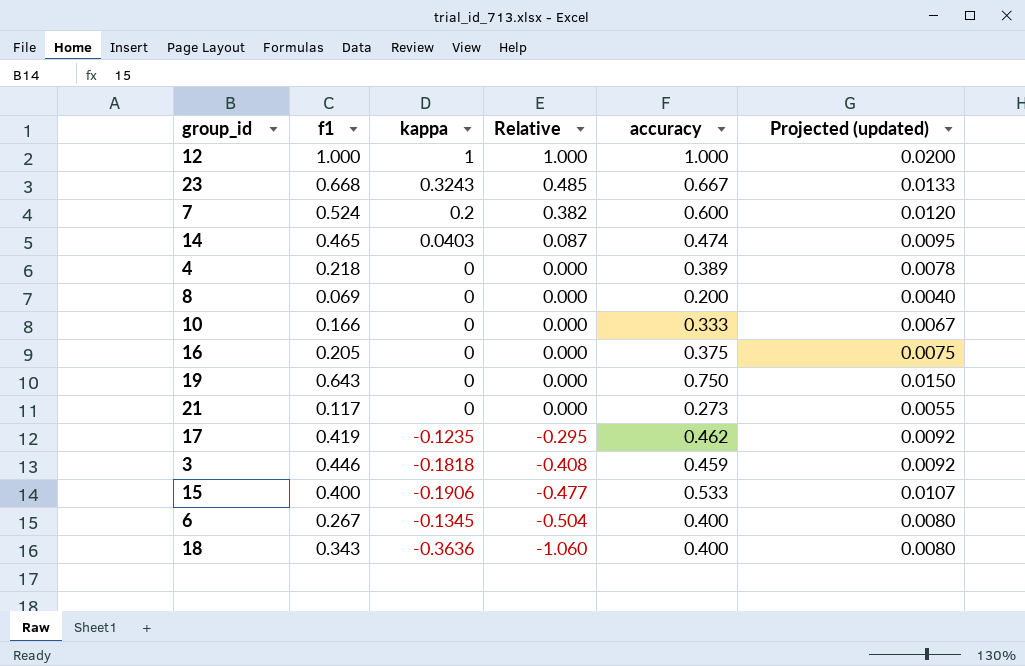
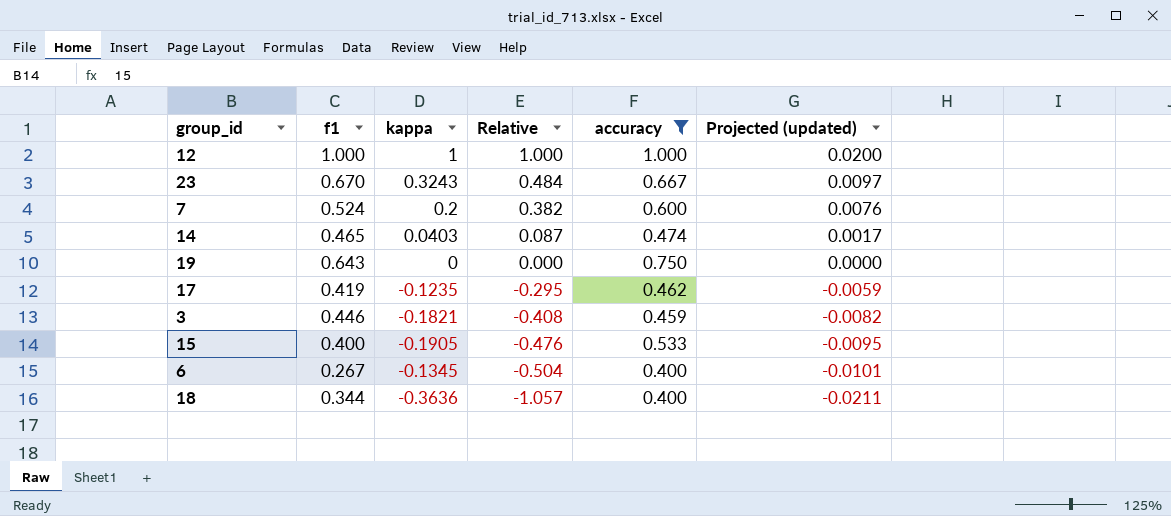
filter: none -> accuracy >= 0.400
column Projected (updated) | formula: [accuracy] * 0.02 -> [Relative] * 0.02
23 | f1: 0.668 -> 0.670
23 | Relative: 0.485 -> 0.484
3 | kappa: -0.1818 -> -0.1821
15 | kappa: -0.1906 -> -0.1905
15 | Relative: -0.477 -> -0.476
18 | f1: 0.343 -> 0.344
18 | Relative: -1.060 -> -1.057

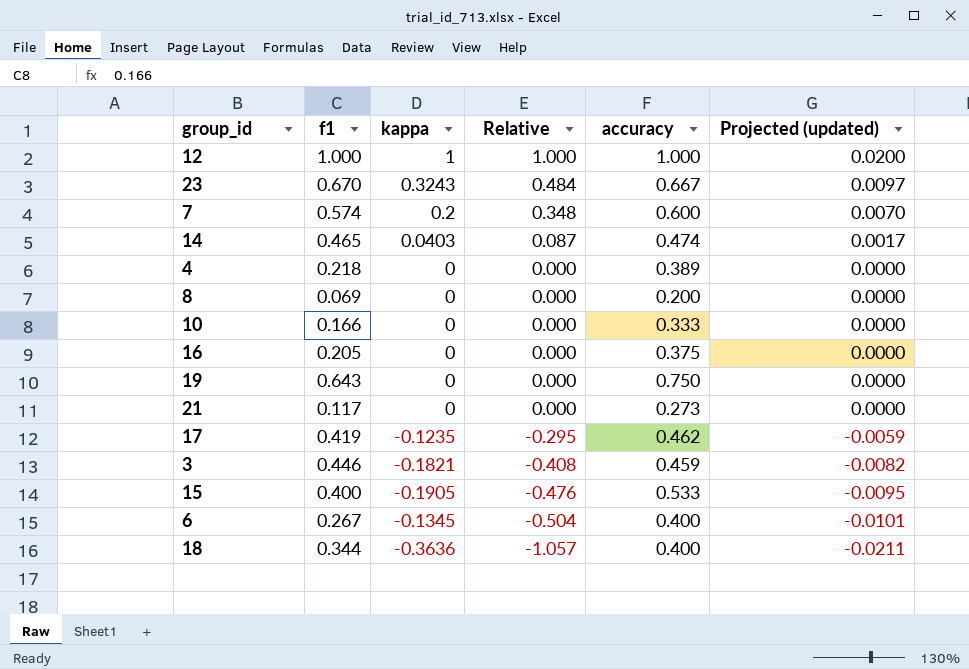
filter: accuracy >= 0.400 -> none
7 | f1: 0.524 -> 0.574
7 | Relative: 0.382 -> 0.348
7 | Projected (updated): 0.0076 -> 0.0070

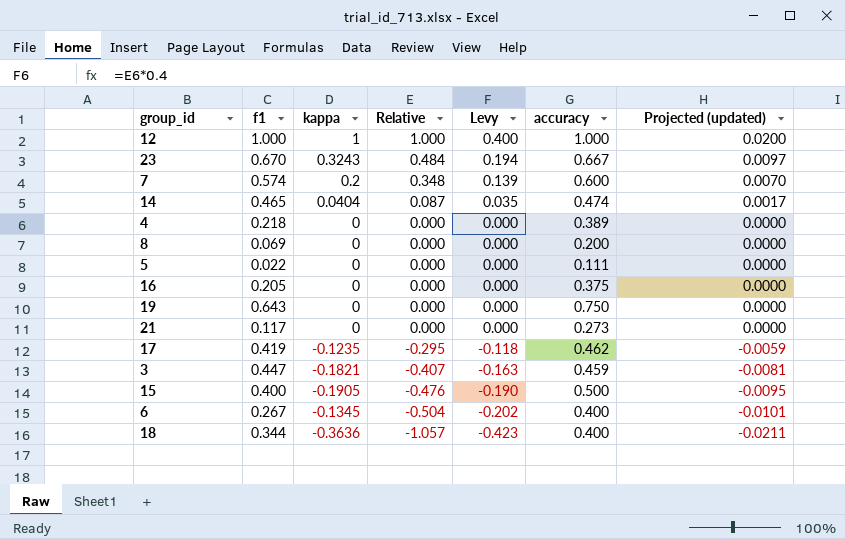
column Levy | formula: none -> [Relative] * 0.4
row 10: 0.166 | 0 | 0.000 | 0.333 | 0.0000 -> none
14 | kappa: 0.0403 -> 0.0404
row 5: none -> 0.022 | 0 | 0.000 | 0.000 | 0.111 | 0.0000
3 | f1: 0.446 -> 0.447
3 | Relative: -0.408 -> -0.407
3 | Projected (updated): -0.0082 -> -0.0081
15 | accuracy: 0.533 -> 0.500

